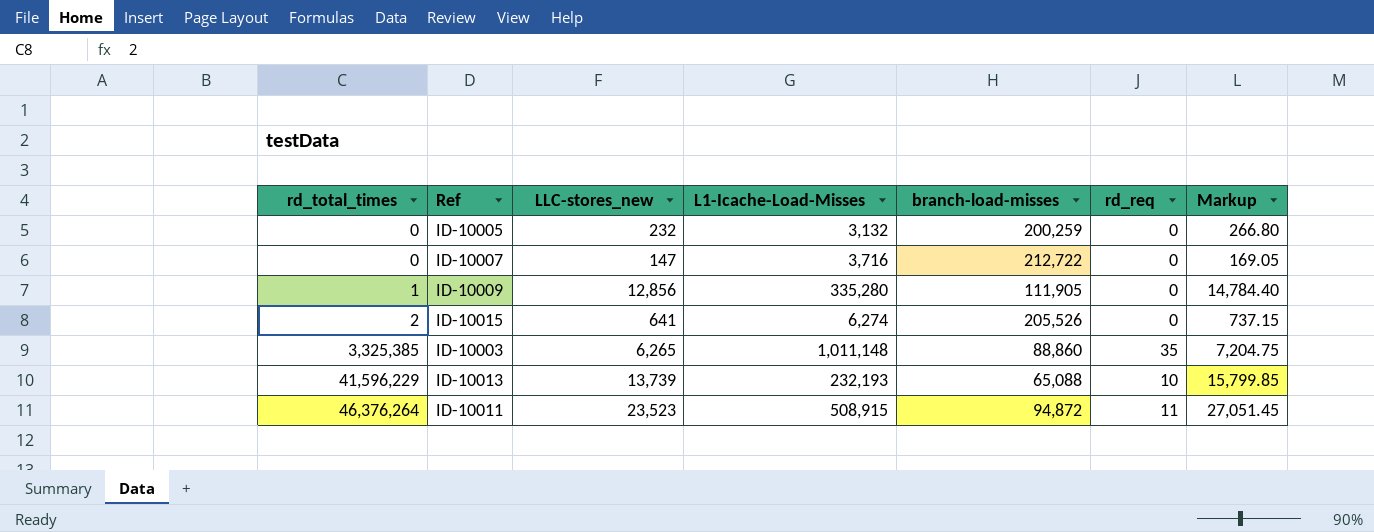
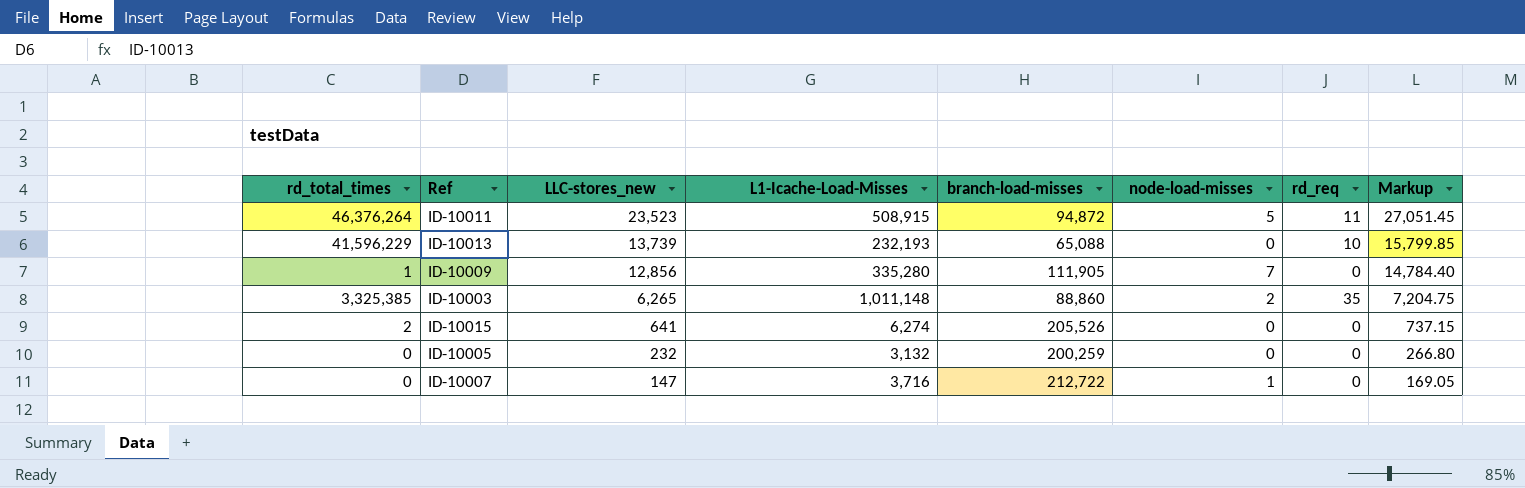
row order: rd_total_times ascending -> LLC-stores_new descending
column node-load-misses | position: none -> 6

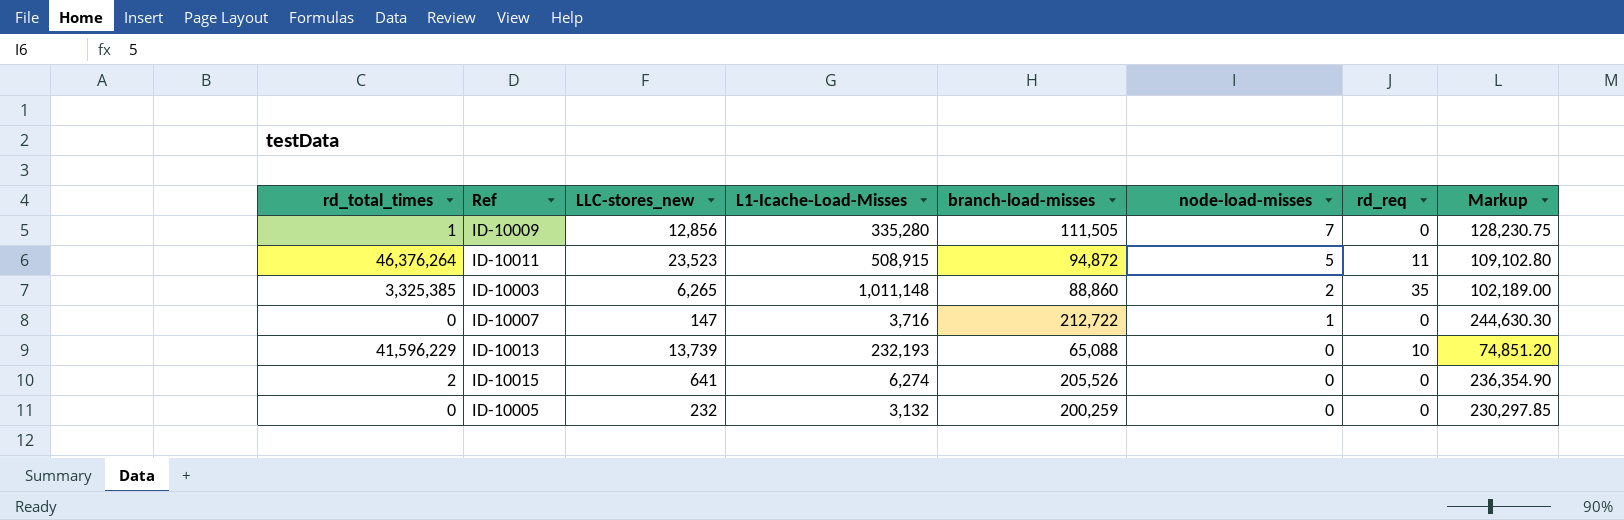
row order: LLC-stores_new descending -> node-load-misses descending
column Markup | formula: [LLC-stores_new] * 1.15 -> [branch-load-misses] * 1.15
ID-10009 | branch-load-misses: 111,905 -> 111,505

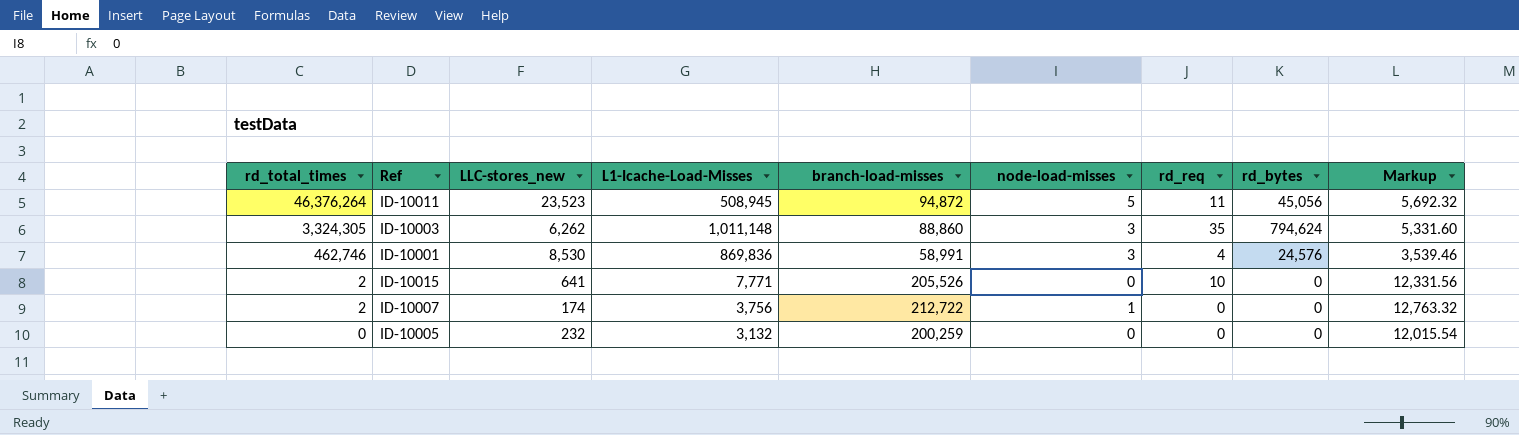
row order: node-load-misses descending -> rd_total_times descending
column rd_bytes | position: none -> 8
column Markup | formula: [branch-load-misses] * 1.15 -> [branch-load-misses] * 0.06
row ID-10009: 1 | 12,856 | 335,280 | 111,505 | 7 | 0 | 128,230.75 -> none
row ID-10013: 41,596,229 | 13,739 | 232,193 | 65,088 | 0 | 10 | 74,851.20 -> none
ID-10011 | L1-Icache-Load-Misses: 508,915 -> 508,945
ID-10003 | rd_total_times: 3,325,385 -> 3,324,305
ID-10003 | LLC-stores_new: 6,265 -> 6,262
ID-10003 | node-load-misses: 2 -> 3
row ID-10001: none -> 462,746 | 8,530 | 869,836 | 58,991 | 3 | 4 | 24,576 | 3,539.46
ID-10015 | L1-Icache-Load-Misses: 6,274 -> 7,771
ID-10015 | rd_req: 0 -> 10
ID-10007 | rd_total_times: 0 -> 2
ID-10007 | LLC-stores_new: 147 -> 174
ID-10007 | L1-Icache-Load-Misses: 3,716 -> 3,756

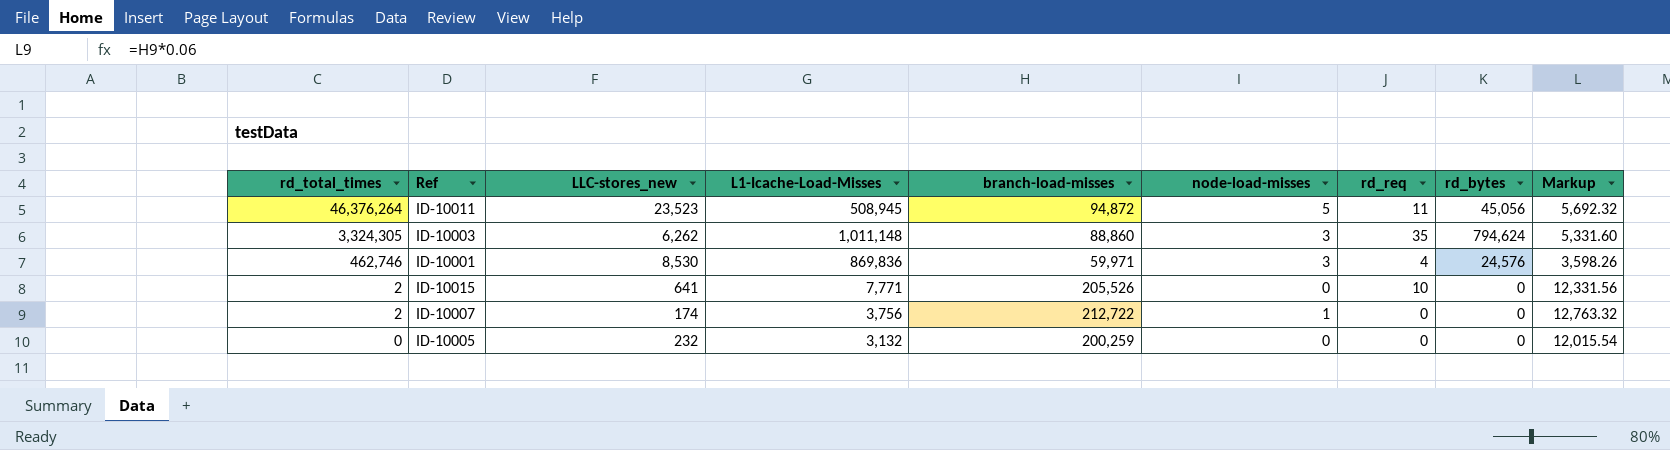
ID-10001 | branch-load-misses: 58,991 -> 59,971
ID-10001 | Markup: 3,539.46 -> 3,598.26

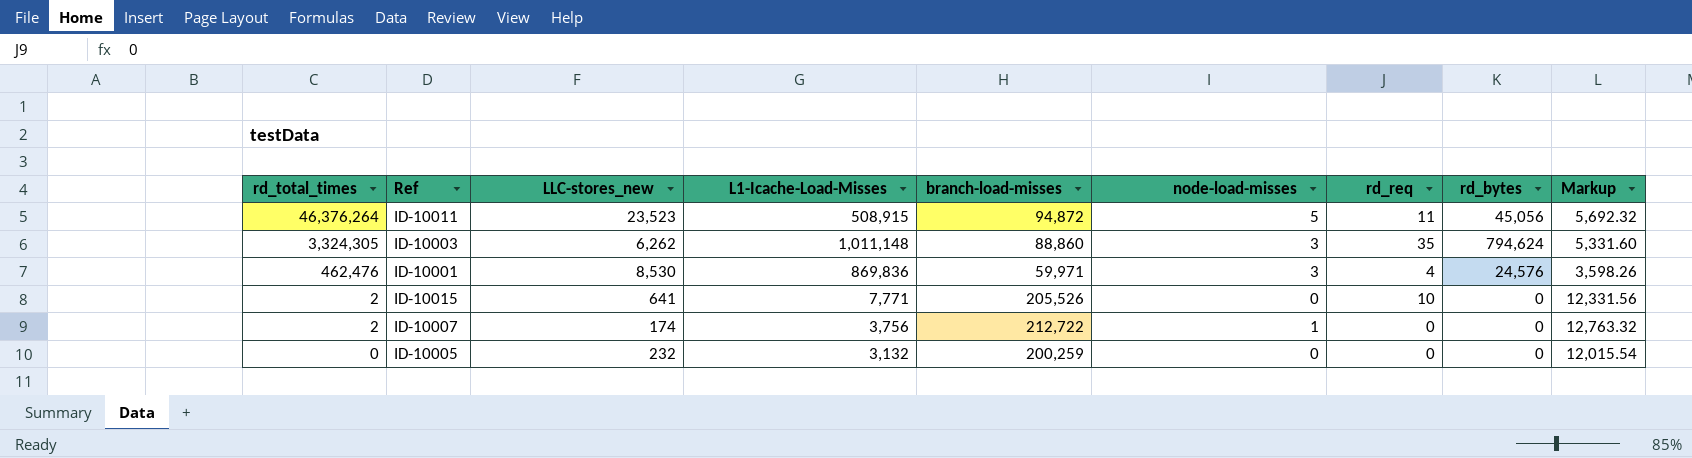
ID-10011 | L1-Icache-Load-Misses: 508,945 -> 508,915
ID-10001 | rd_total_times: 462,746 -> 462,476

